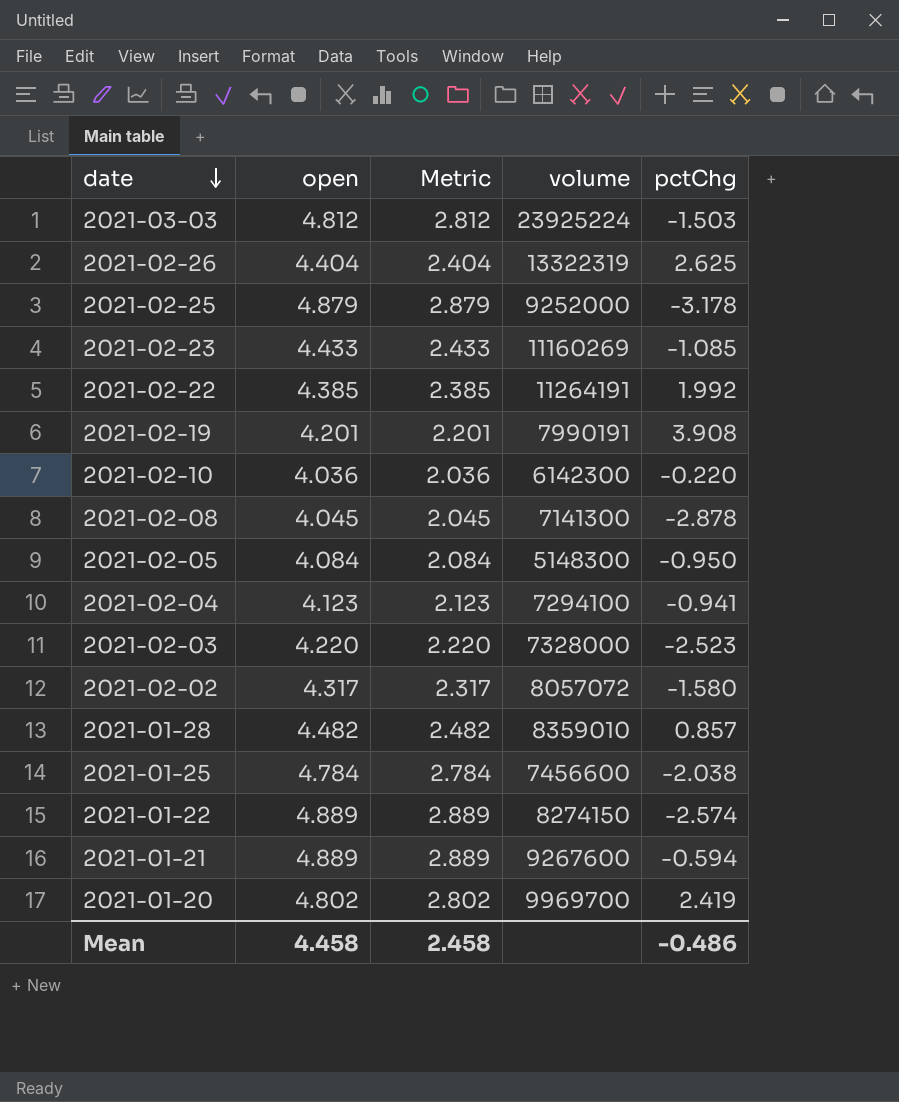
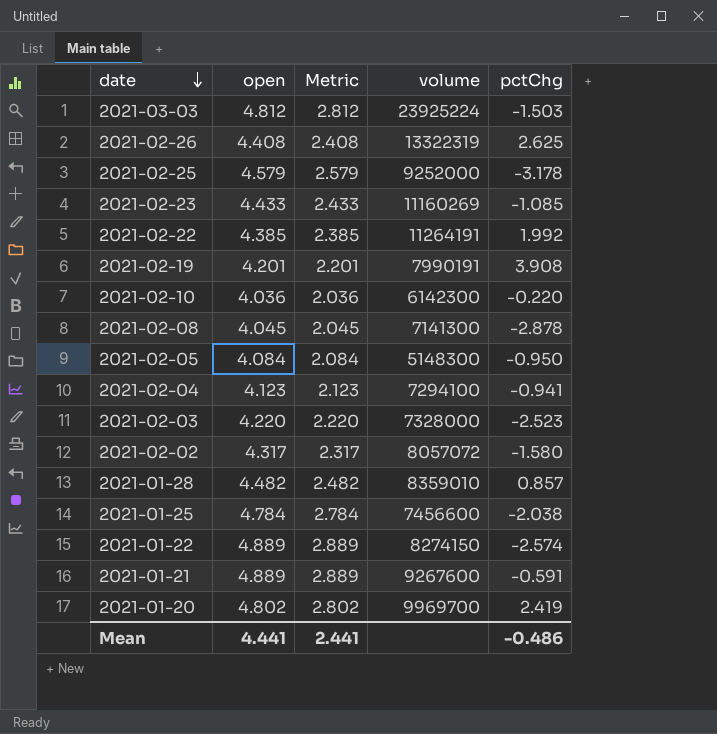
2021-02-26 | open: 4.404 -> 4.408
2021-02-26 | Metric: 2.404 -> 2.408
2021-02-25 | open: 4.879 -> 4.579
2021-02-25 | Metric: 2.879 -> 2.579
2021-01-21 | pctChg: -0.594 -> -0.591
Mean | open: 4.458 -> 4.441
Mean | Metric: 2.458 -> 2.441

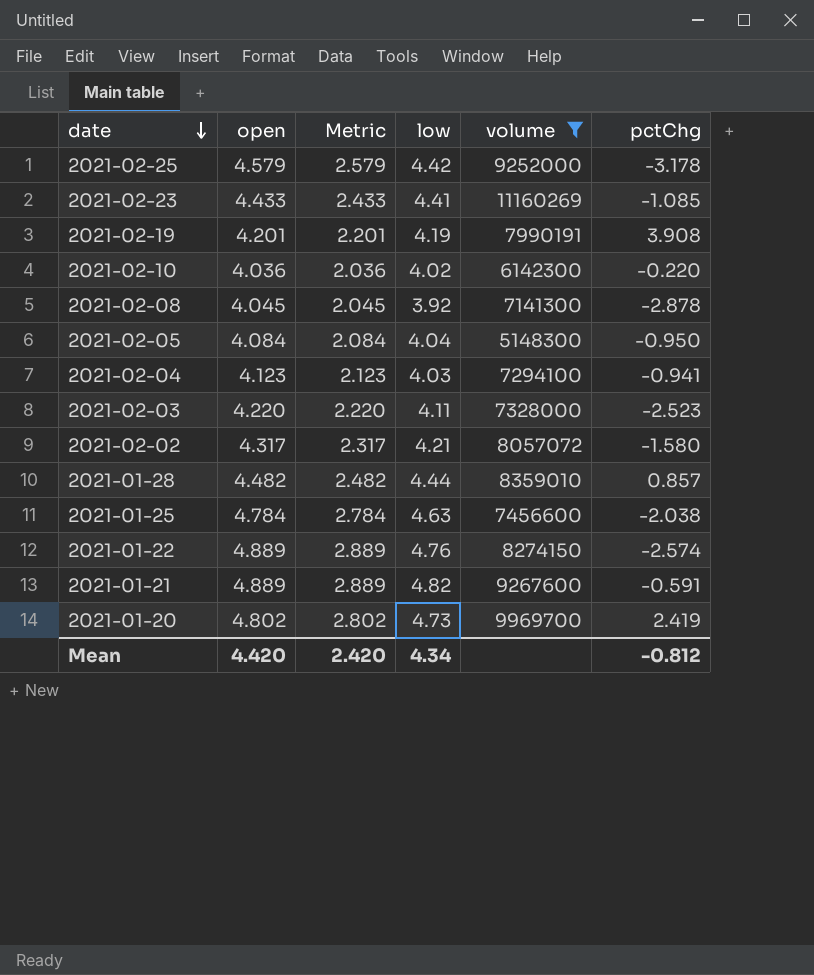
filter: none -> volume <= 11160269
column low | position: none -> 4
Mean | open: 4.441 -> 4.420
Mean | Metric: 2.441 -> 2.420
Mean | pctChg: -0.486 -> -0.812

